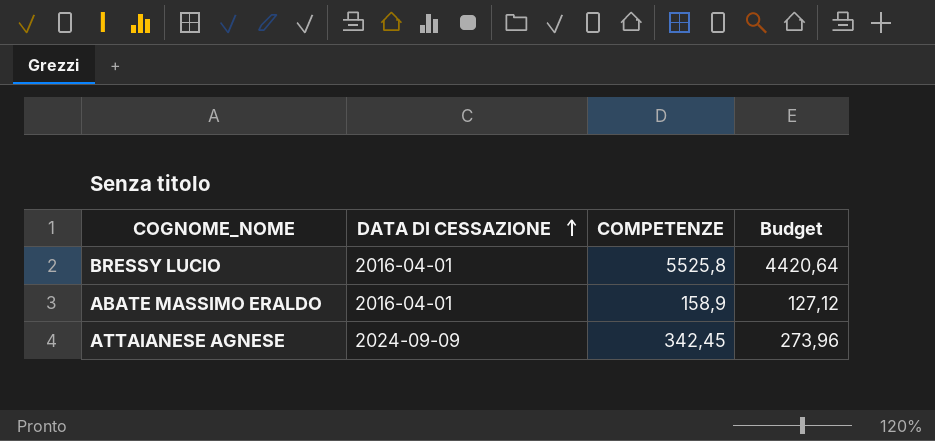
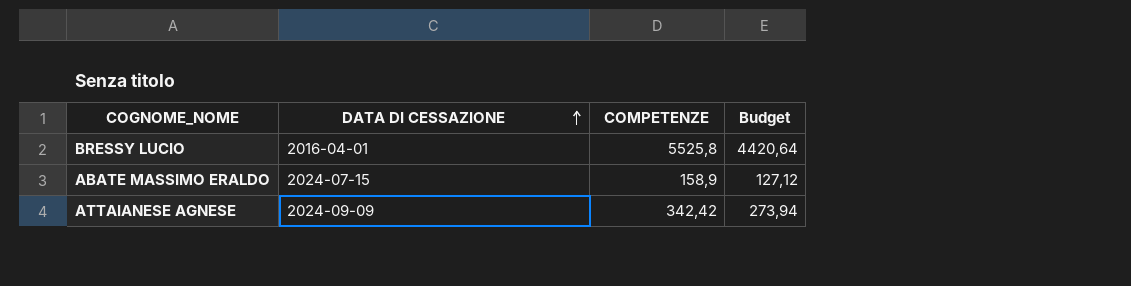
ABATE MASSIMO ERALDO | DATA DI CESSAZIONE: 2016-04-01 -> 2024-07-15
ATTAIANESE AGNESE | COMPETENZE: 342,45 -> 342,42
ATTAIANESE AGNESE | Budget: 273,96 -> 273,94

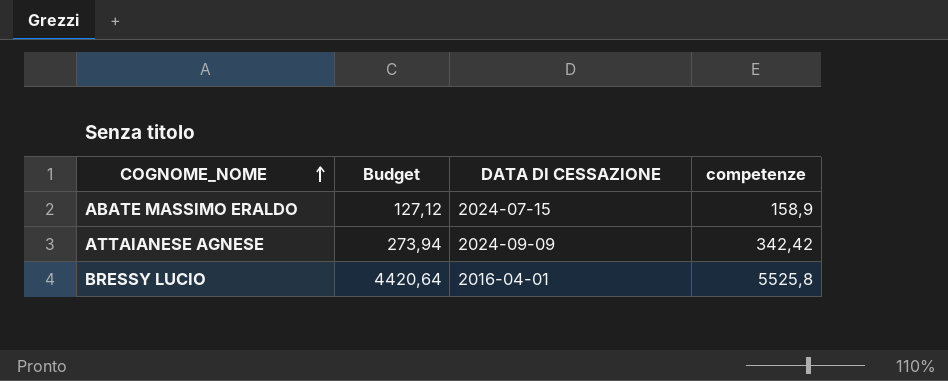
row order: DATA DI CESSAZIONE ascending -> COGNOME_NOME ascending
column Budget | position: 4 -> 2
column name: COMPETENZE -> competenze

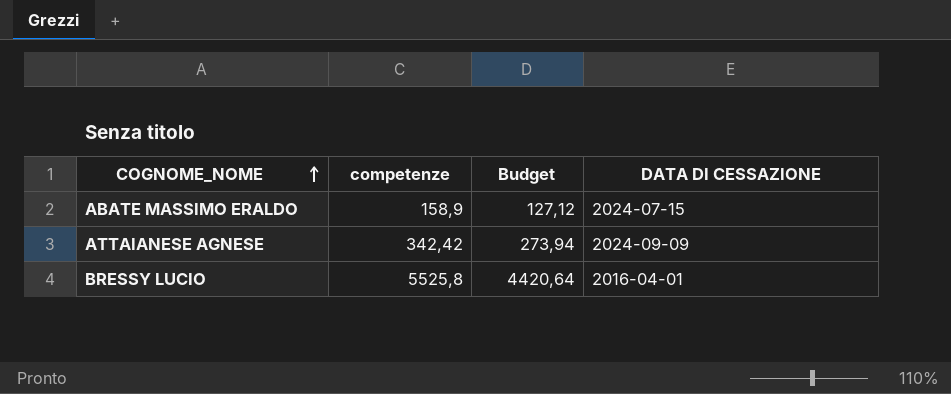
column competenze | position: 4 -> 2

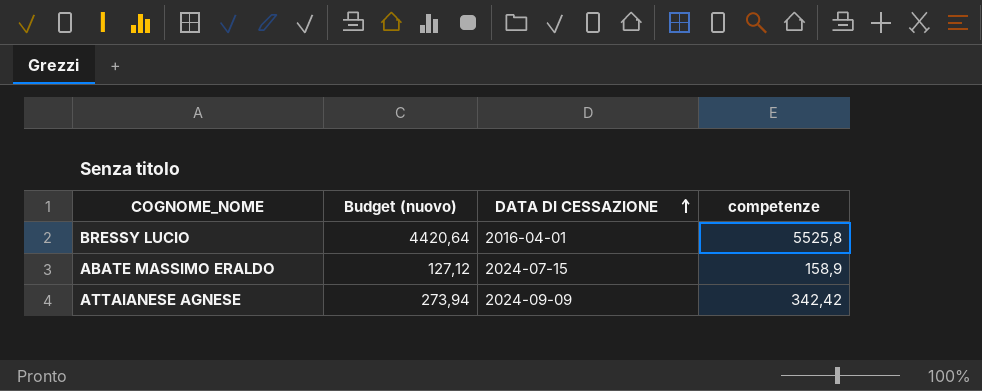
row order: COGNOME_NOME ascending -> DATA DI CESSAZIONE ascending
column name: Budget -> Budget (nuovo)
column competenze | position: 2 -> 4

